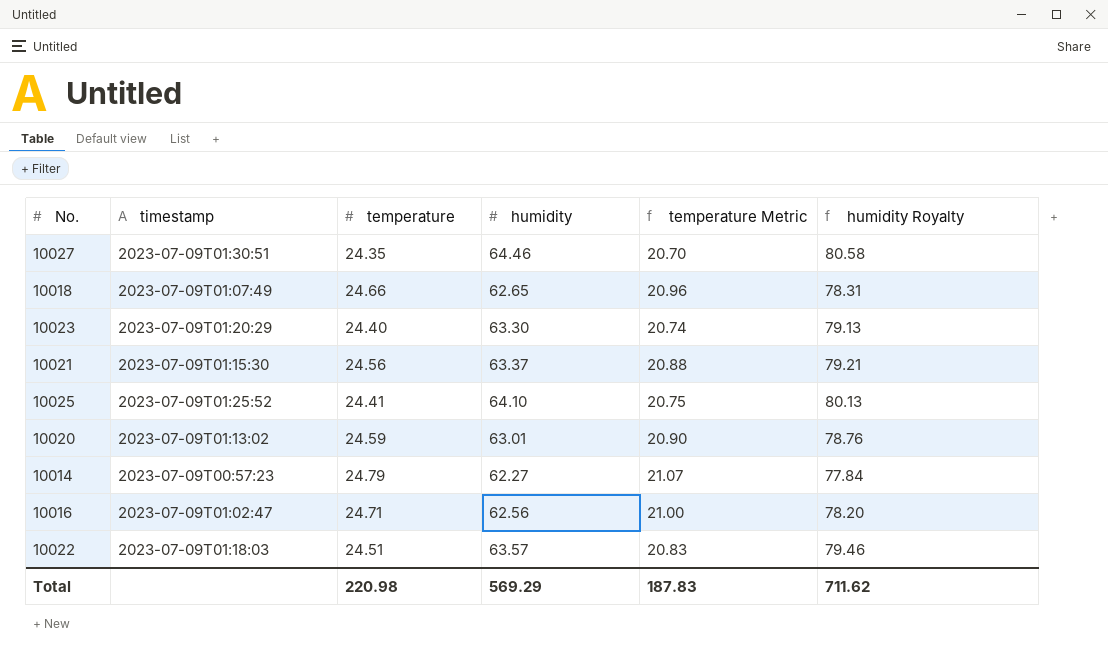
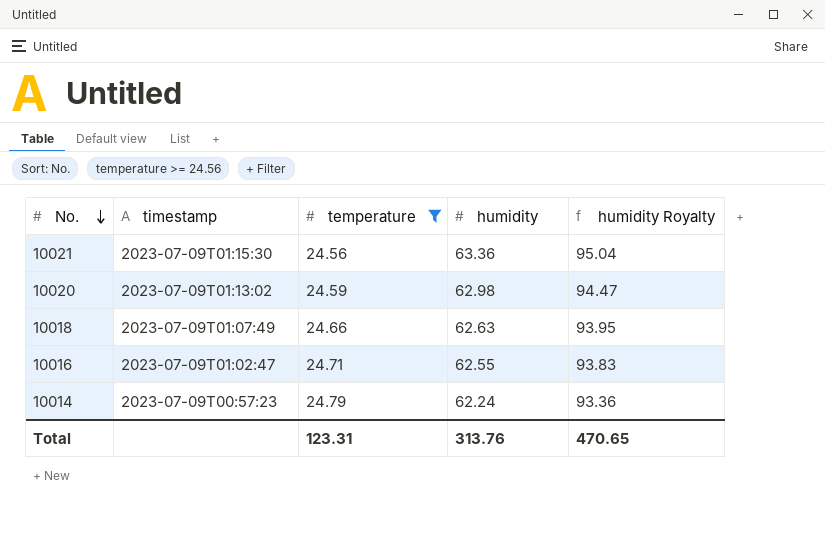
filter: none -> temperature >= 24.56
row order: none -> No. descending
column temperature Metric | formula: [temperature] * 0.85 -> none
column humidity Royalty | formula: [humidity] * 1.25 -> [humidity] * 1.5
10021 | humidity: 63.37 -> 63.36
10020 | humidity: 63.01 -> 62.98
10018 | humidity: 62.65 -> 62.63
10016 | humidity: 62.56 -> 62.55
10014 | humidity: 62.27 -> 62.24
Total | temperature: 220.98 -> 123.31
Total | humidity: 569.29 -> 313.76
Total | humidity Royalty: 711.62 -> 470.65

